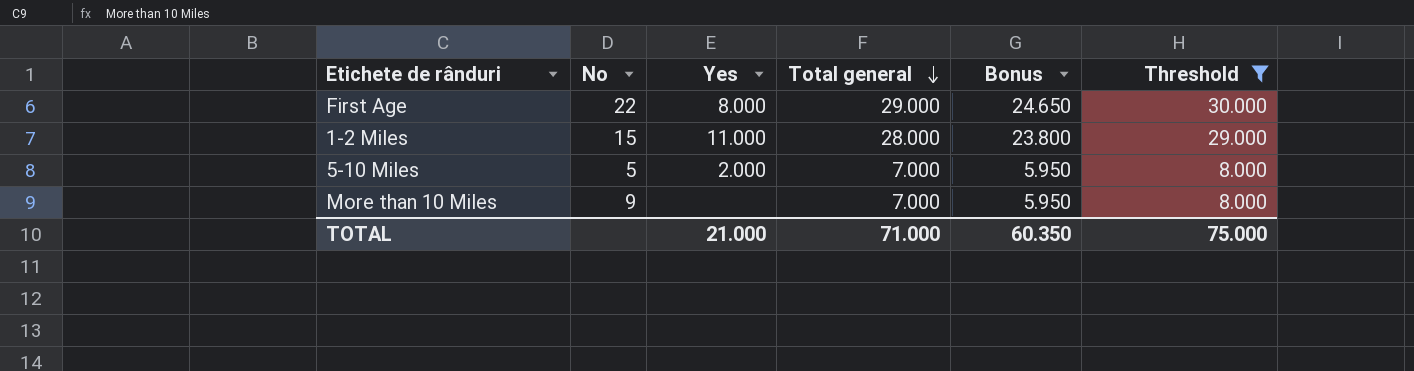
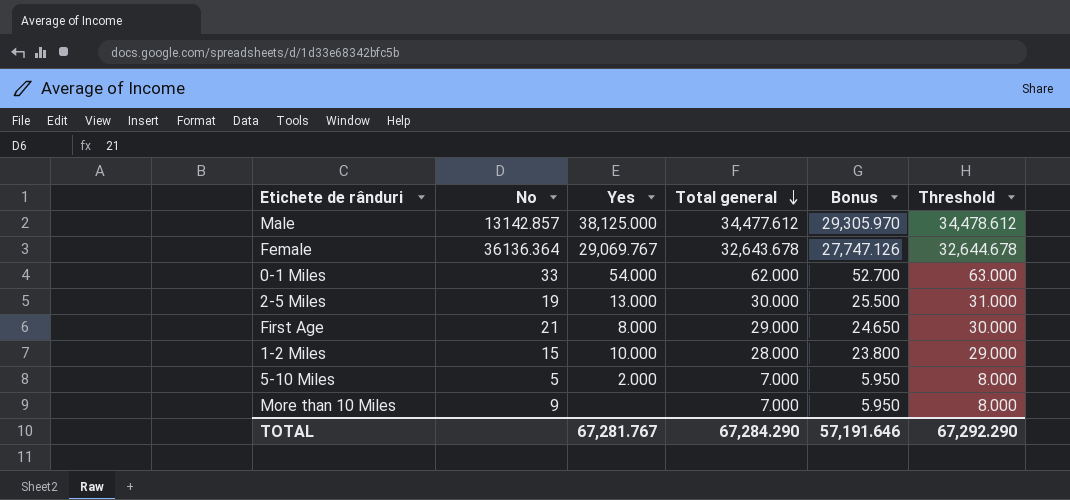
filter: Threshold <= 30.000 -> none
First Age | No: 22 -> 21
1-2 Miles | Yes: 11.000 -> 10.000
TOTAL | Yes: 21.000 -> 67,281.767
TOTAL | Total general: 71.000 -> 67,284.290
TOTAL | Bonus: 60.350 -> 57,191.646
TOTAL | Threshold: 75.000 -> 67,292.290

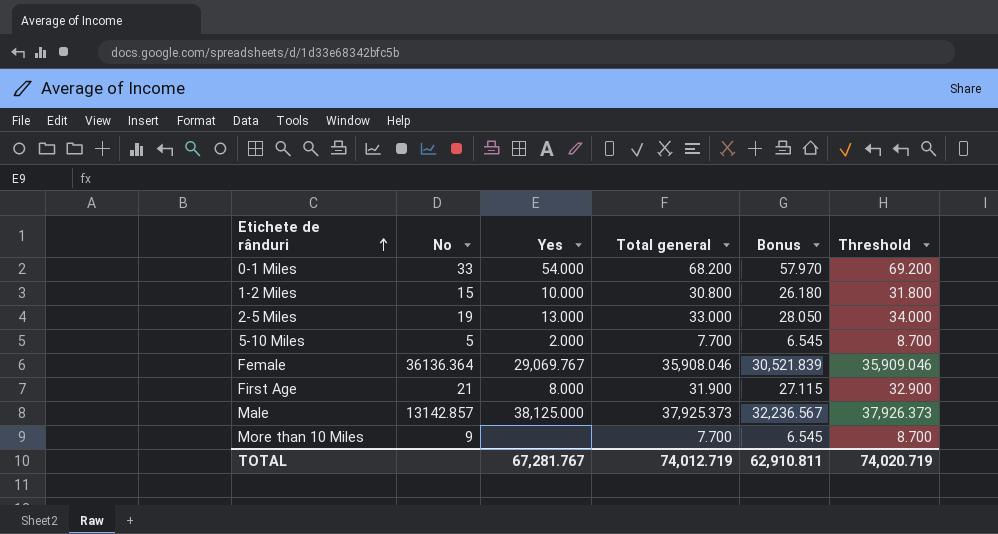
row order: Total general descending -> Etichete de rânduri ascending
0-1 Miles | Total general: 62.000 -> 68.200
0-1 Miles | Bonus: 52.700 -> 57.970
0-1 Miles | Threshold: 63.000 -> 69.200
1-2 Miles | Total general: 28.000 -> 30.800
1-2 Miles | Bonus: 23.800 -> 26.180
1-2 Miles | Threshold: 29.000 -> 31.800
2-5 Miles | Total general: 30.000 -> 33.000
2-5 Miles | Bonus: 25.500 -> 28.050
2-5 Miles | Threshold: 31.000 -> 34.000
5-10 Miles | Total general: 7.000 -> 7.700
5-10 Miles | Bonus: 5.950 -> 6.545
5-10 Miles | Threshold: 8.000 -> 8.700
Female | Total general: 32,643.678 -> 35,908.046
Female | Bonus: 27,747.126 -> 30,521.839
Female | Threshold: 32,644.678 -> 35,909.046
First Age | Total general: 29.000 -> 31.900
First Age | Bonus: 24.650 -> 27.115
First Age | Threshold: 30.000 -> 32.900
Male | Total general: 34,477.612 -> 37,925.373
Male | Bonus: 29,305.970 -> 32,236.567
Male | Threshold: 34,478.612 -> 37,926.373
More than 10 Miles | Total general: 7.000 -> 7.700
More than 10 Miles | Bonus: 5.950 -> 6.545
More than 10 Miles | Threshold: 8.000 -> 8.700
TOTAL | Total general: 67,284.290 -> 74,012.719
TOTAL | Bonus: 57,191.646 -> 62,910.811
TOTAL | Threshold: 67,292.290 -> 74,020.719

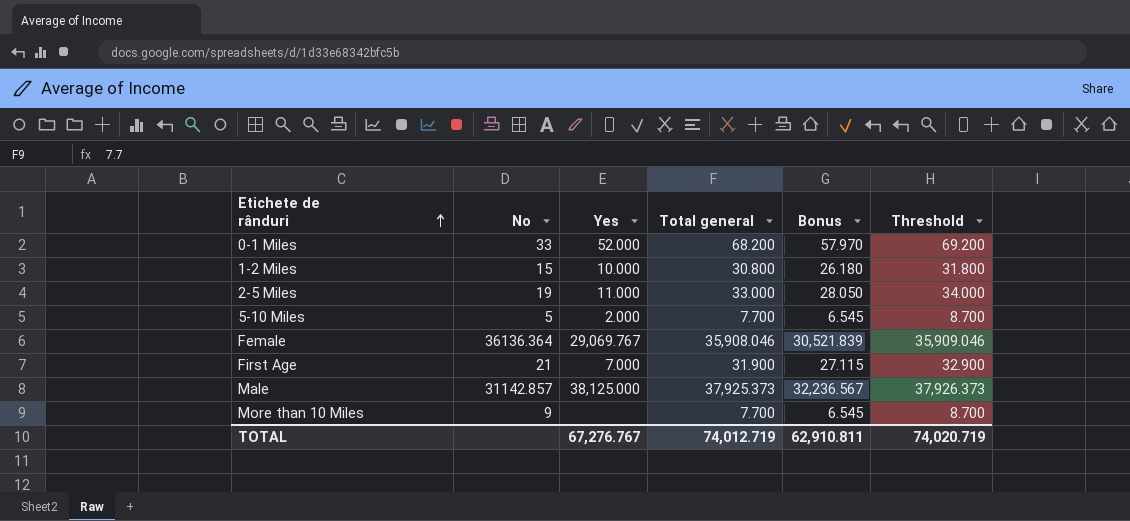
0-1 Miles | Yes: 54.000 -> 52.000
2-5 Miles | Yes: 13.000 -> 11.000
First Age | Yes: 8.000 -> 7.000
Male | No: 13142.857 -> 31142.857
TOTAL | Yes: 67,281.767 -> 67,276.767

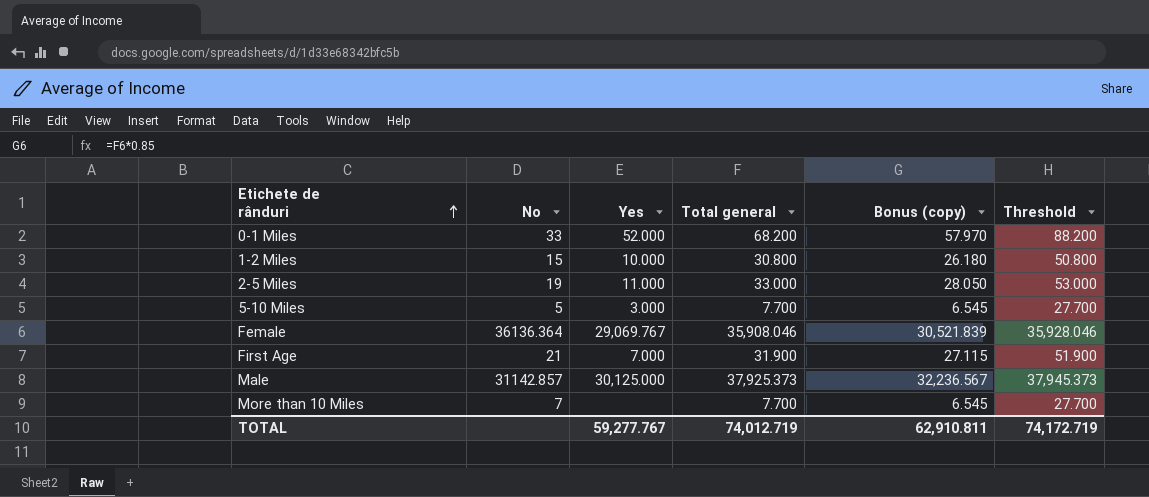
column name: Bonus -> Bonus (copy)
column Threshold | formula: [Total general] + 1 -> [Total general] + 20
5-10 Miles | Yes: 2.000 -> 3.000
Male | Yes: 38,125.000 -> 30,125.000
More than 10 Miles | No: 9 -> 7
TOTAL | Yes: 67,276.767 -> 59,277.767
TOTAL | Threshold: 74,020.719 -> 74,172.719

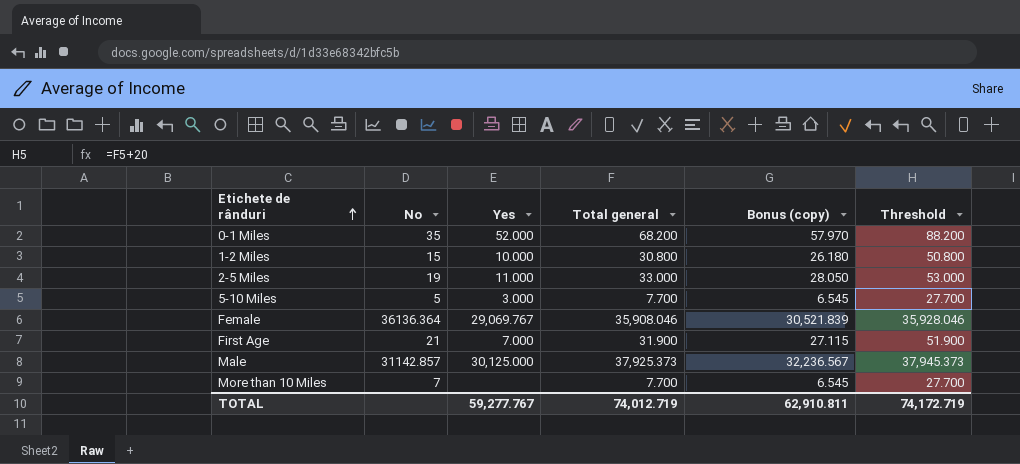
0-1 Miles | No: 33 -> 35

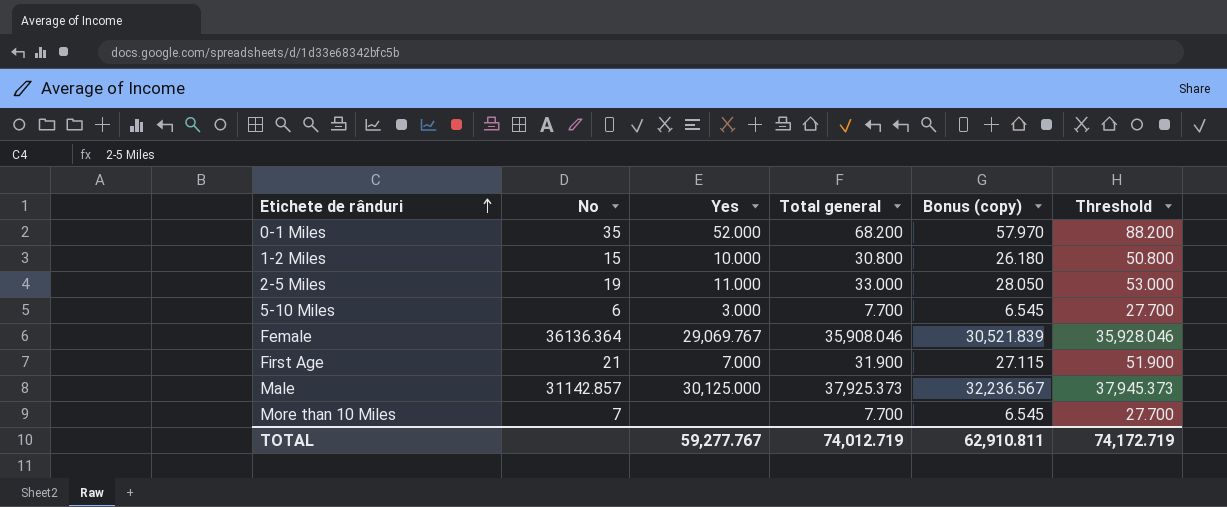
5-10 Miles | No: 5 -> 6

